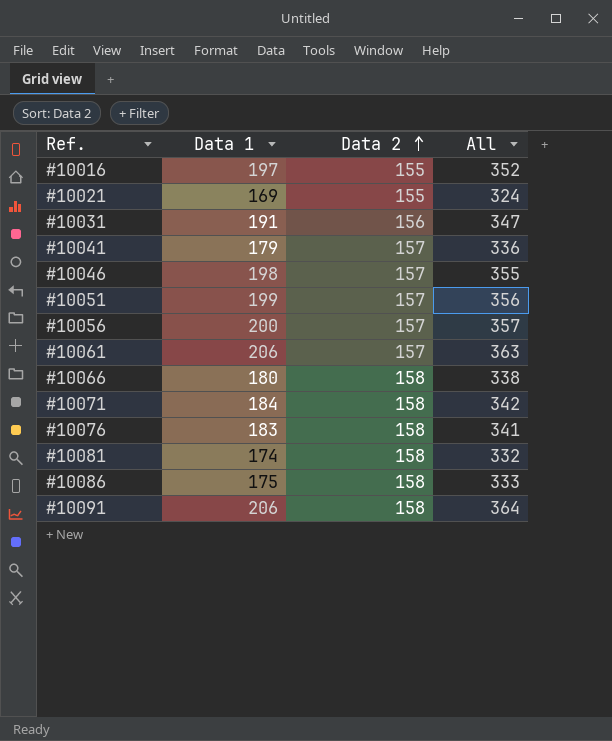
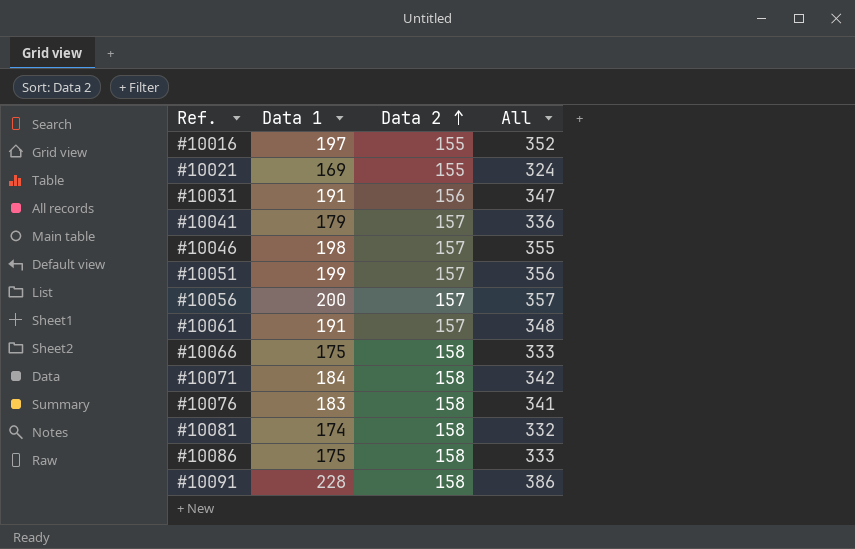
#10061 | Data 1: 206 -> 191
#10061 | All: 363 -> 348
#10066 | Data 1: 180 -> 175
#10066 | All: 338 -> 333
#10091 | Data 1: 206 -> 228
#10091 | All: 364 -> 386

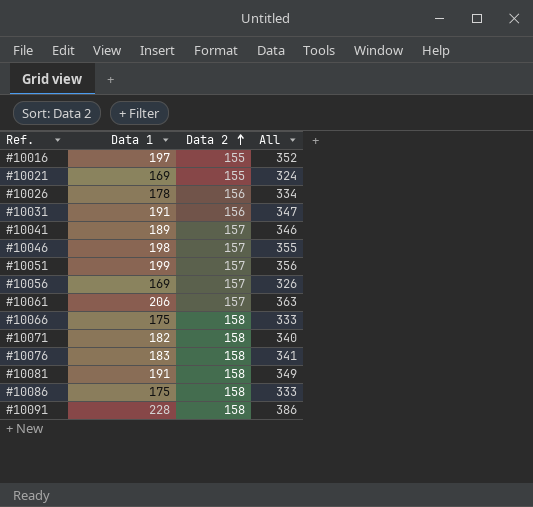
row #10026: none -> 178 | 156 | 334
#10041 | Data 1: 179 -> 189
#10041 | All: 336 -> 346
#10056 | Data 1: 200 -> 169
#10056 | All: 357 -> 326
#10061 | Data 1: 191 -> 206
#10061 | All: 348 -> 363
#10071 | Data 1: 184 -> 182
#10071 | All: 342 -> 340
#10081 | Data 1: 174 -> 191
#10081 | All: 332 -> 349

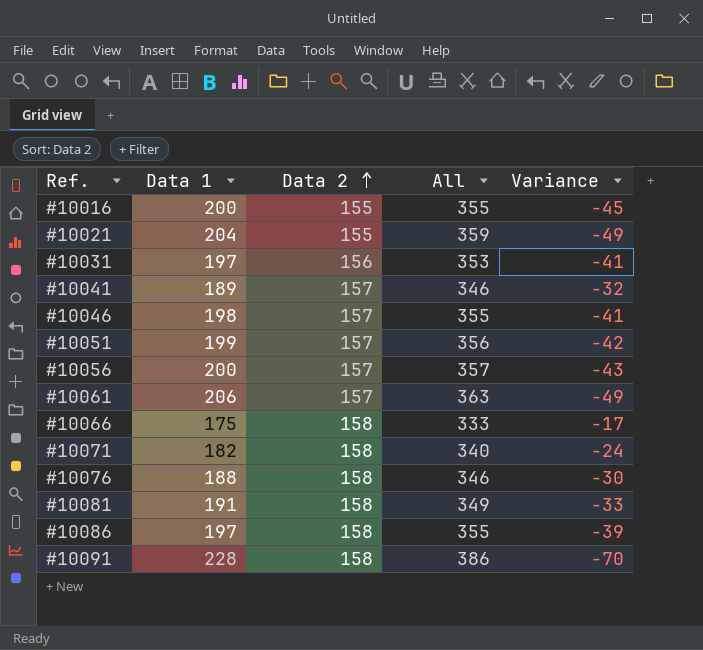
column Variance | formula: none -> [Data 2] - [Data 1]
row #10026: 178 | 156 | 334 -> none
#10016 | Data 1: 197 -> 200
#10016 | All: 352 -> 355
#10021 | Data 1: 169 -> 204
#10021 | All: 324 -> 359
#10031 | Data 1: 191 -> 197
#10031 | All: 347 -> 353
#10056 | Data 1: 169 -> 200
#10056 | All: 326 -> 357
#10076 | Data 1: 183 -> 188
#10076 | All: 341 -> 346
#10086 | Data 1: 175 -> 197
#10086 | All: 333 -> 355

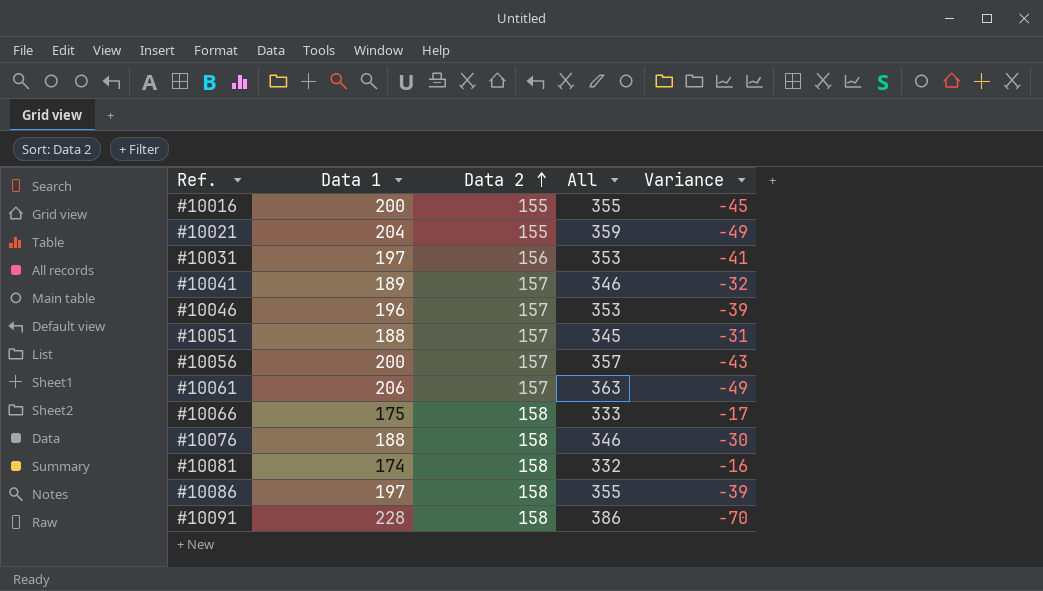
row #10071: 182 | 158 | 340 | -24 -> none
#10046 | Data 1: 198 -> 196
#10046 | All: 355 -> 353
#10046 | Variance: -41 -> -39
#10051 | Data 1: 199 -> 188
#10051 | All: 356 -> 345
#10051 | Variance: -42 -> -31
#10081 | Data 1: 191 -> 174
#10081 | All: 349 -> 332
#10081 | Variance: -33 -> -16

